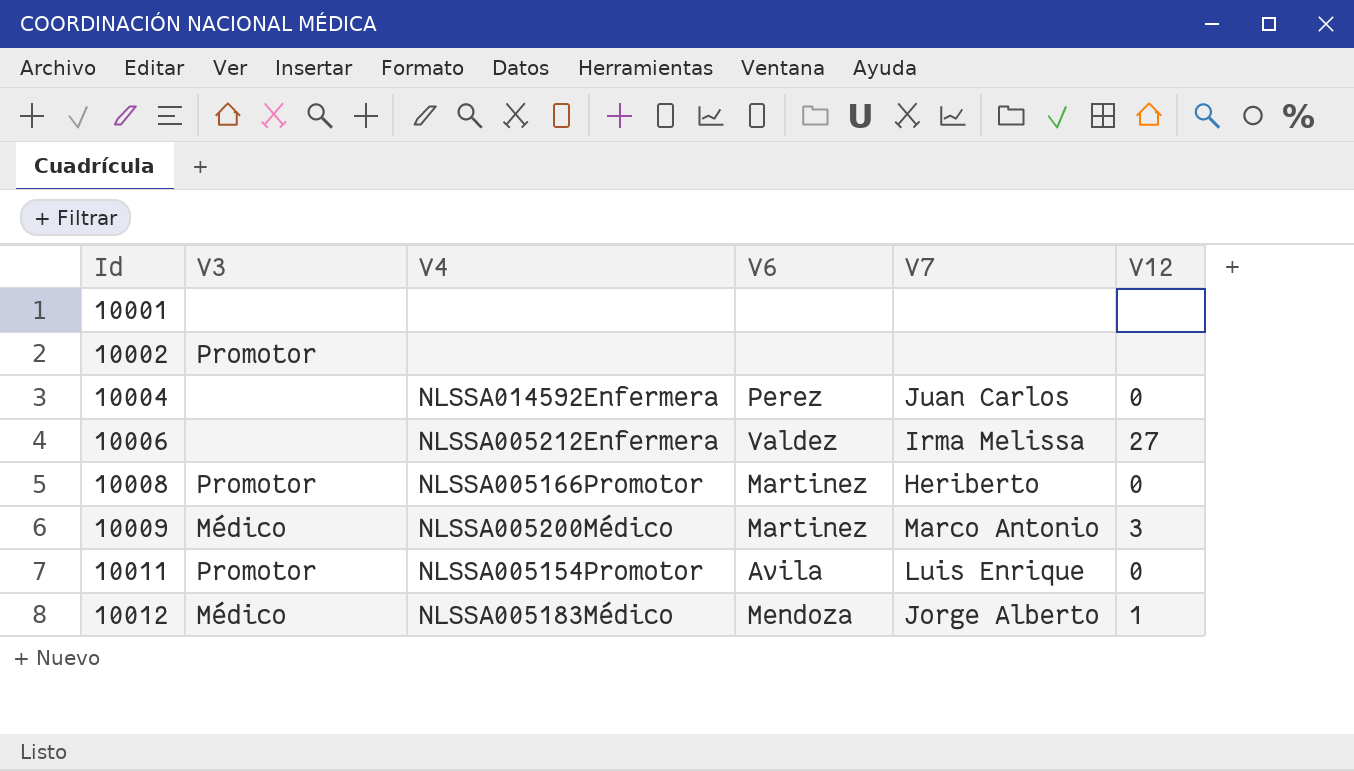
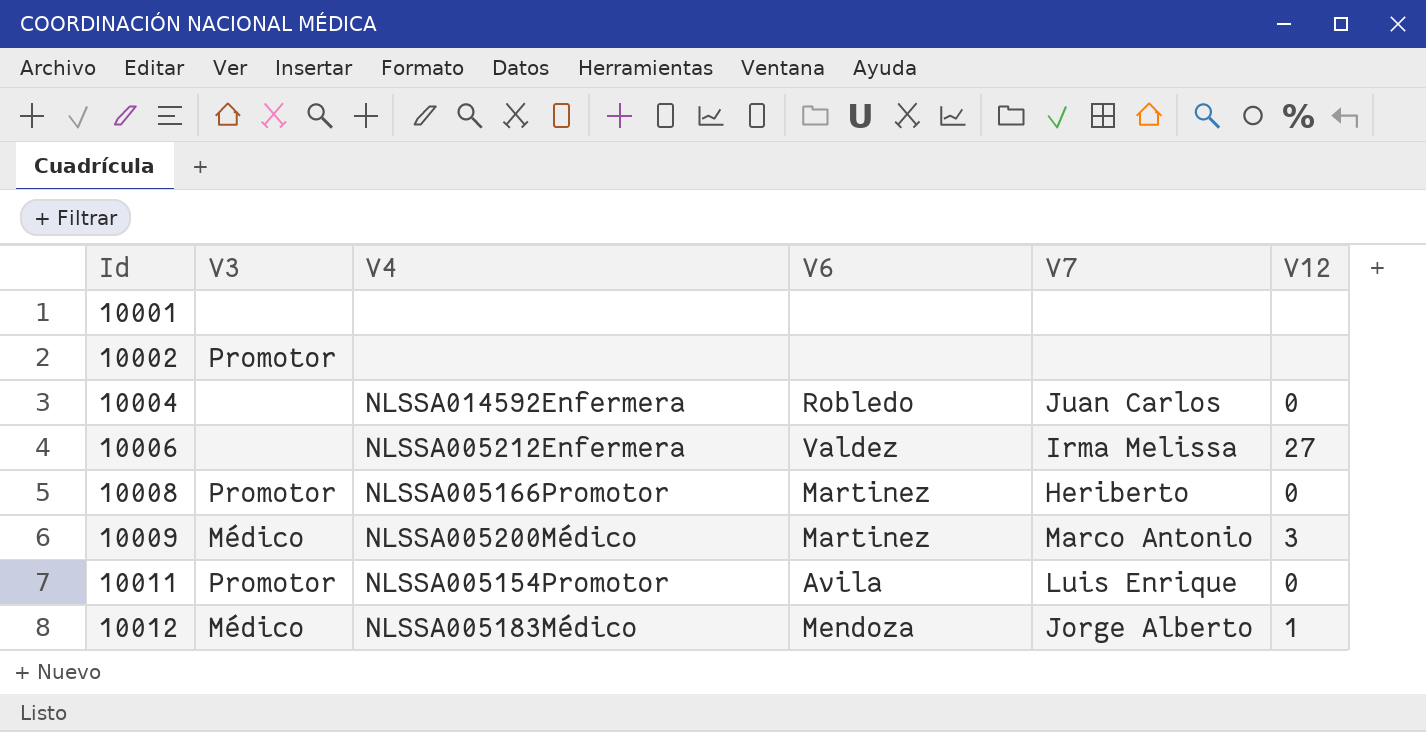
10004 | V6: Perez -> Robledo

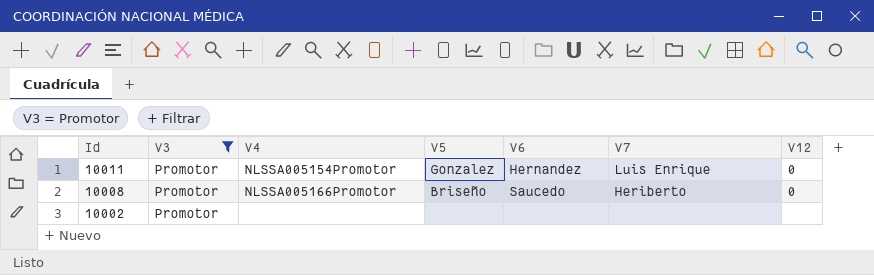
filter: none -> V3 = Promotor
row order: Id ascending -> Id descending
column V5 | position: none -> 4
10011 | V6: Avila -> Hernandez
10008 | V6: Martinez -> Saucedo

